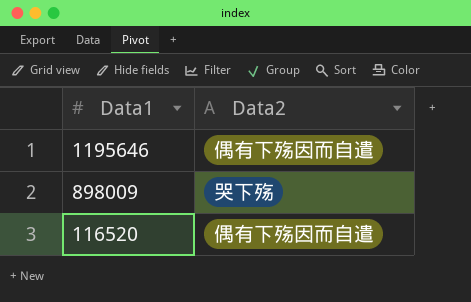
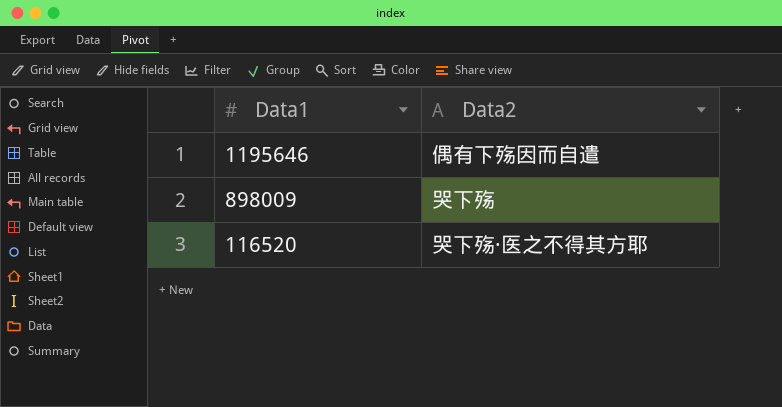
116520 | Data2: 偶有下殇因而自遣 -> 哭下殇·医之不得其方耶

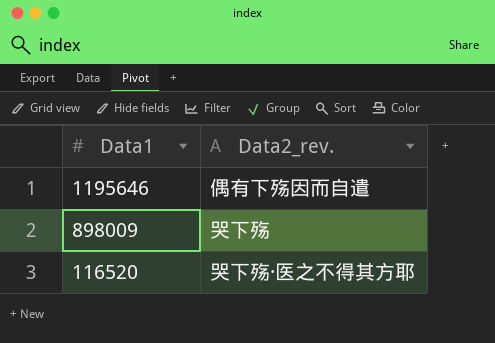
column name: Data2 -> Data2_rev.

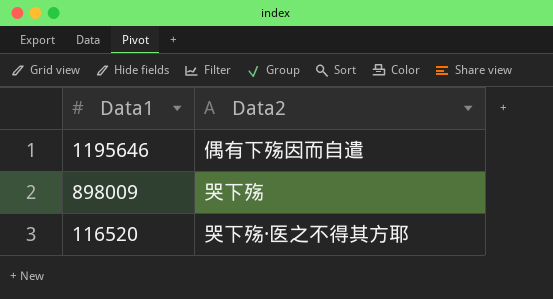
column name: Data2_rev. -> Data2

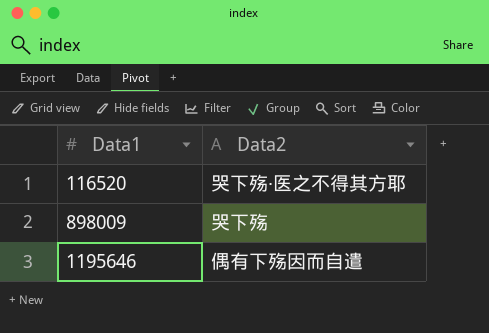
row order: Data1 descending -> Data1 ascending

